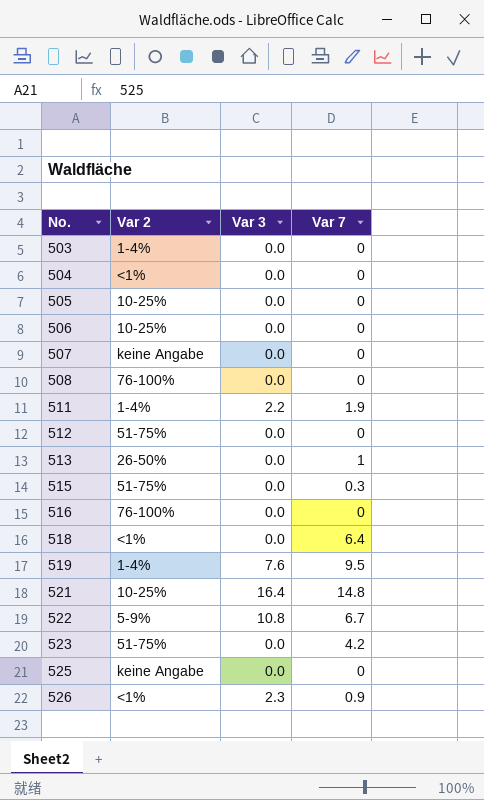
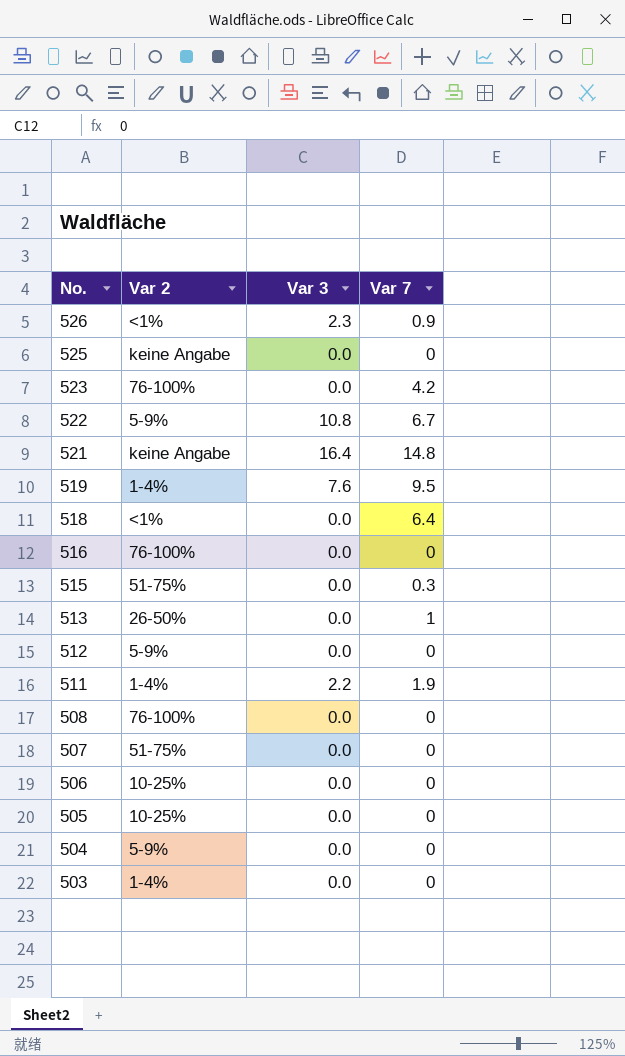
row order: No. ascending -> No. descending
523 | Var 2: 51-75% -> 76-100%
521 | Var 2: 10-25% -> keine Angabe
512 | Var 2: 51-75% -> 5-9%
507 | Var 2: keine Angabe -> 51-75%
504 | Var 2: <1% -> 5-9%

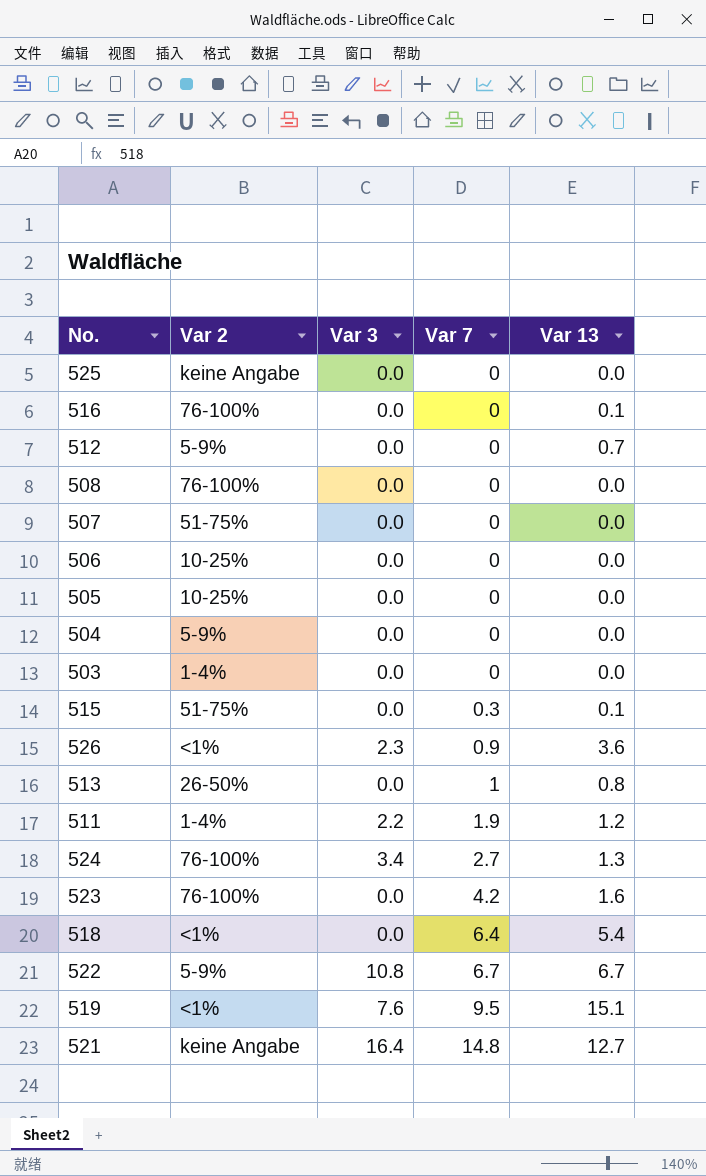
row order: No. descending -> Var 7 ascending
column Var 13 | position: none -> 5
row 524: none -> 76-100% | 3.4 | 2.7 | 1.3
519 | Var 2: 1-4% -> <1%

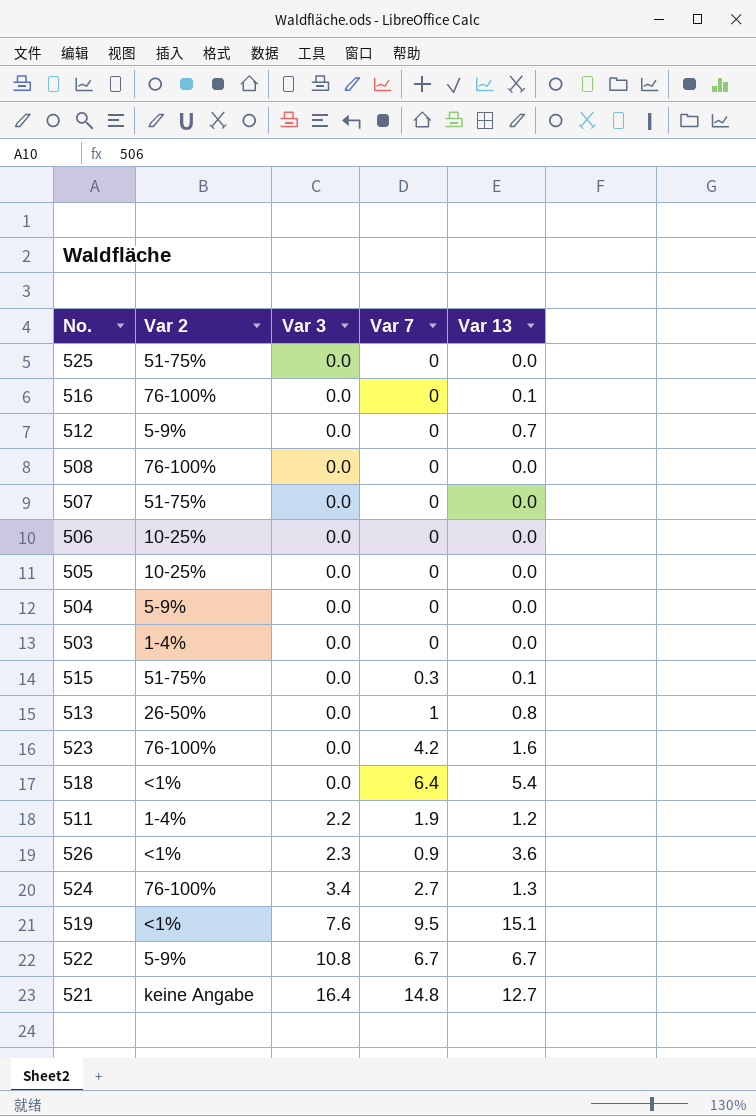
row order: Var 7 ascending -> Var 3 ascending
525 | Var 2: keine Angabe -> 51-75%

